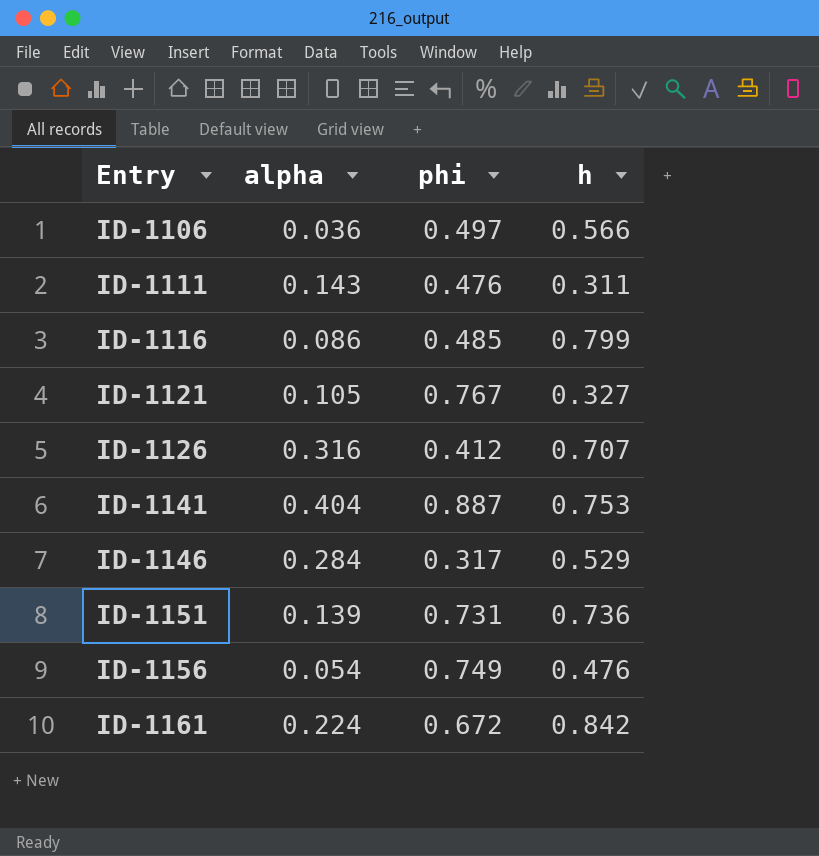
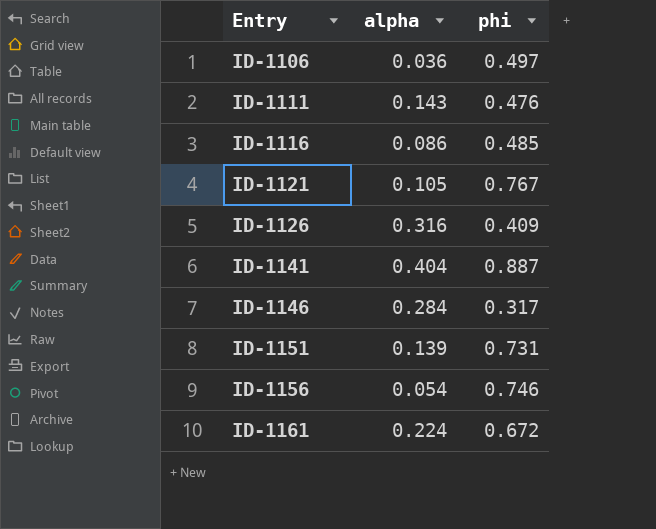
column h | position: 4 -> none
ID-1126 | phi: 0.412 -> 0.409
ID-1156 | phi: 0.749 -> 0.746

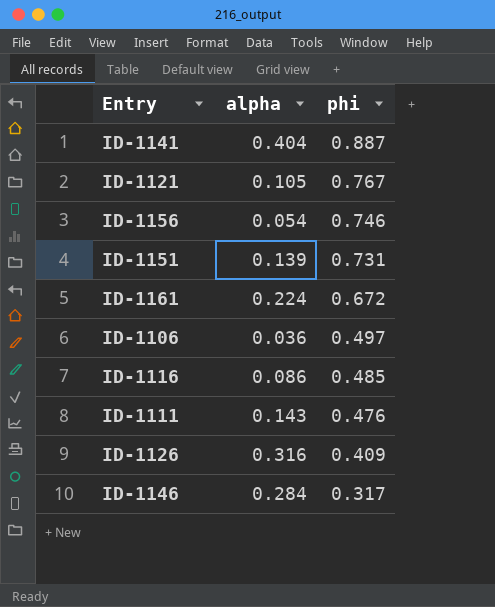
row order: Entry ascending -> phi descending

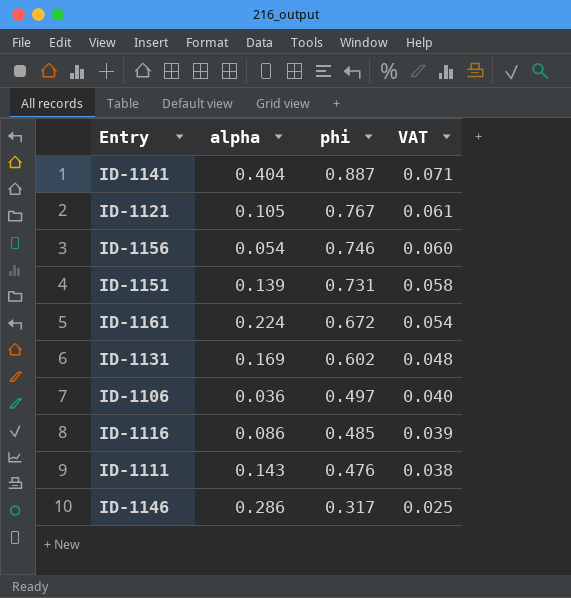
column VAT | formula: none -> [phi] * 0.08
row ID-1126: 0.316 | 0.409 -> none
row ID-1131: none -> 0.169 | 0.602 | 0.048
ID-1146 | alpha: 0.284 -> 0.286

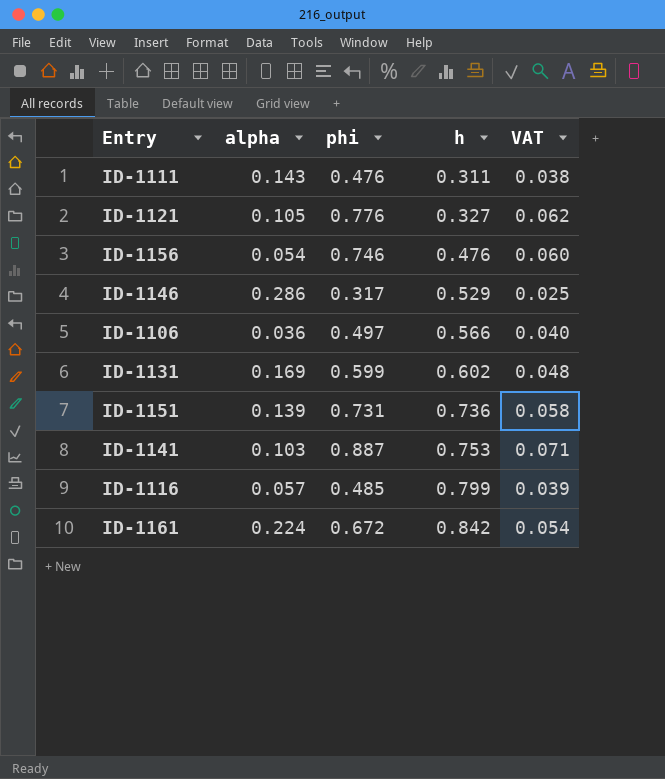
row order: phi descending -> h ascending
column h | position: none -> 4
ID-1121 | phi: 0.767 -> 0.776
ID-1121 | VAT: 0.061 -> 0.062
ID-1131 | phi: 0.602 -> 0.599
ID-1141 | alpha: 0.404 -> 0.103
ID-1116 | alpha: 0.086 -> 0.057

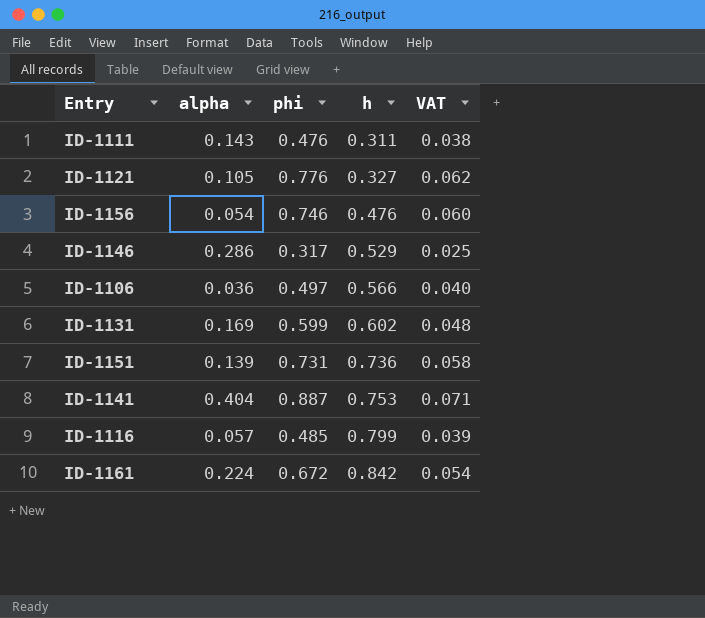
ID-1141 | alpha: 0.103 -> 0.404

